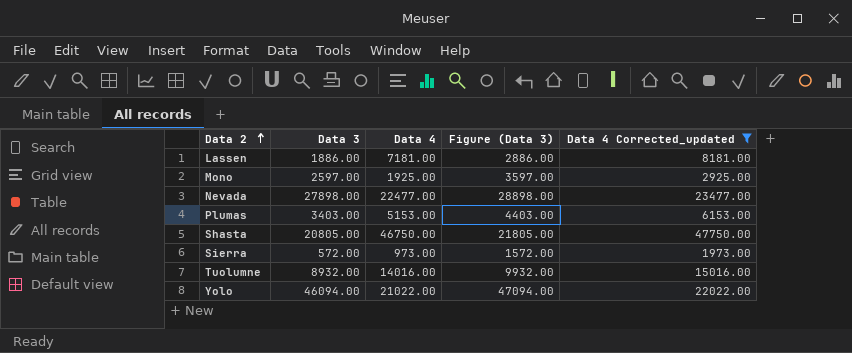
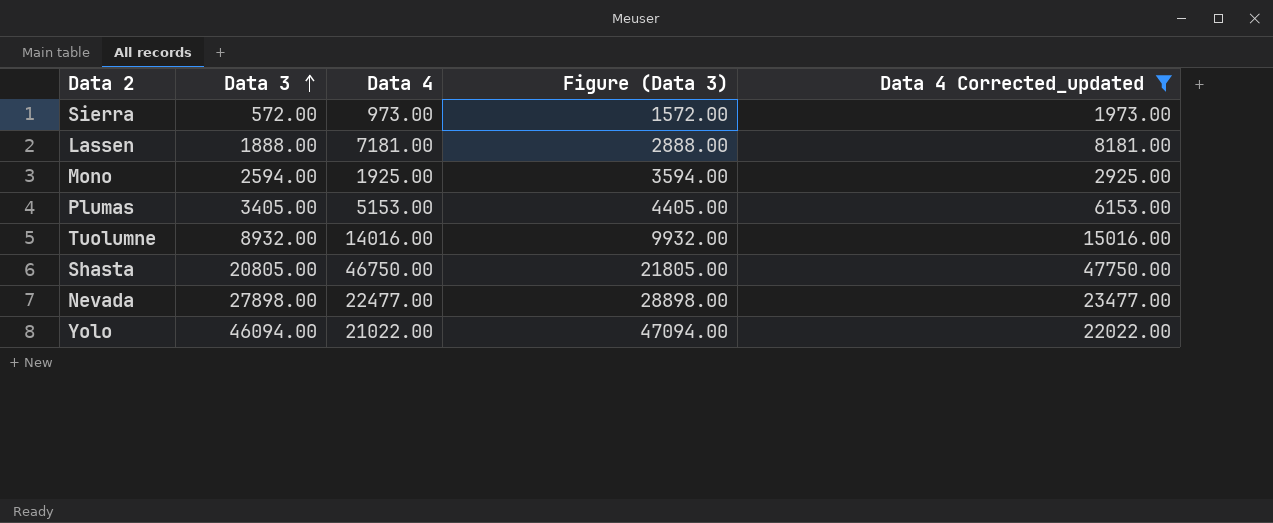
row order: Data 2 ascending -> Data 3 ascending
Lassen | Data 3: 1886.00 -> 1888.00
Lassen | Figure (Data 3): 2886.00 -> 2888.00
Mono | Data 3: 2597.00 -> 2594.00
Mono | Figure (Data 3): 3597.00 -> 3594.00
Plumas | Data 3: 3403.00 -> 3405.00
Plumas | Figure (Data 3): 4403.00 -> 4405.00

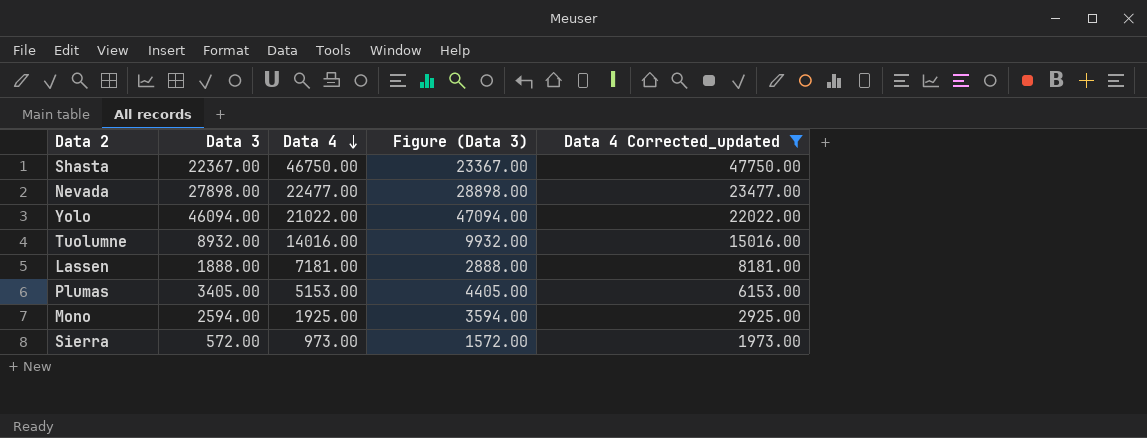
row order: Data 3 ascending -> Data 4 descending
Shasta | Data 3: 20805.00 -> 22367.00
Shasta | Figure (Data 3): 21805.00 -> 23367.00

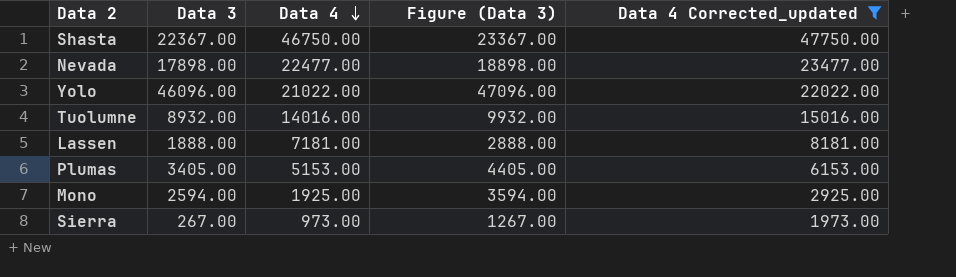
Nevada | Data 3: 27898.00 -> 17898.00
Nevada | Figure (Data 3): 28898.00 -> 18898.00
Yolo | Data 3: 46094.00 -> 46096.00
Yolo | Figure (Data 3): 47094.00 -> 47096.00
Sierra | Data 3: 572.00 -> 267.00
Sierra | Figure (Data 3): 1572.00 -> 1267.00

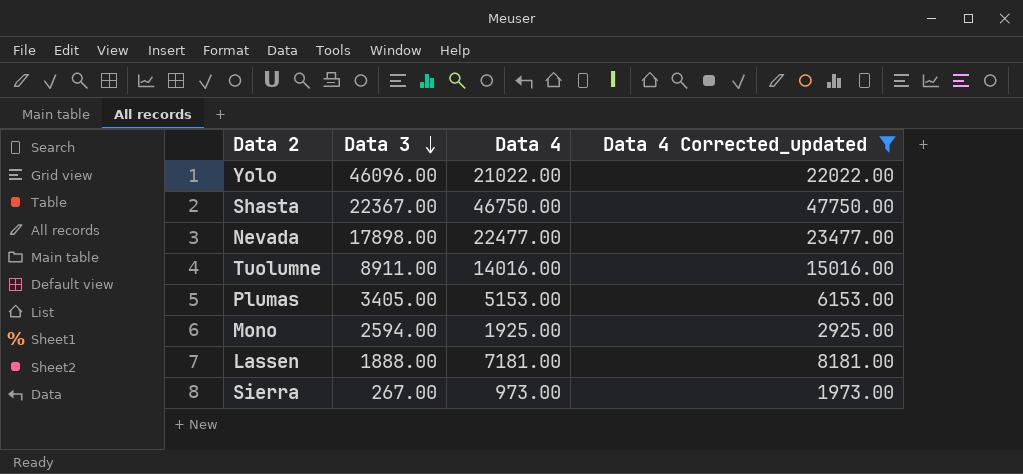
row order: Data 4 descending -> Data 3 descending
column Figure (Data 3) | formula: [Data 3] + 1000 -> none
Tuolumne | Data 3: 8932.00 -> 8911.00

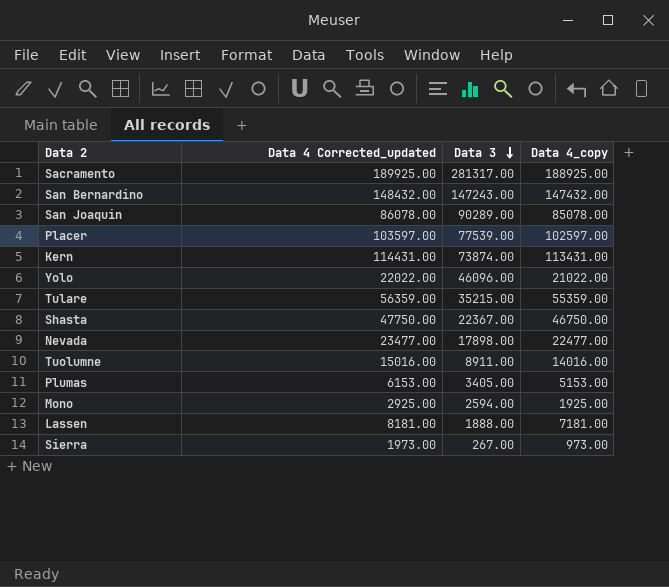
filter: Data 4 Corrected_updated <= 47750.00 -> none
column Data 4 Corrected_updated | position: 4 -> 2
column name: Data 4 -> Data 4_copy

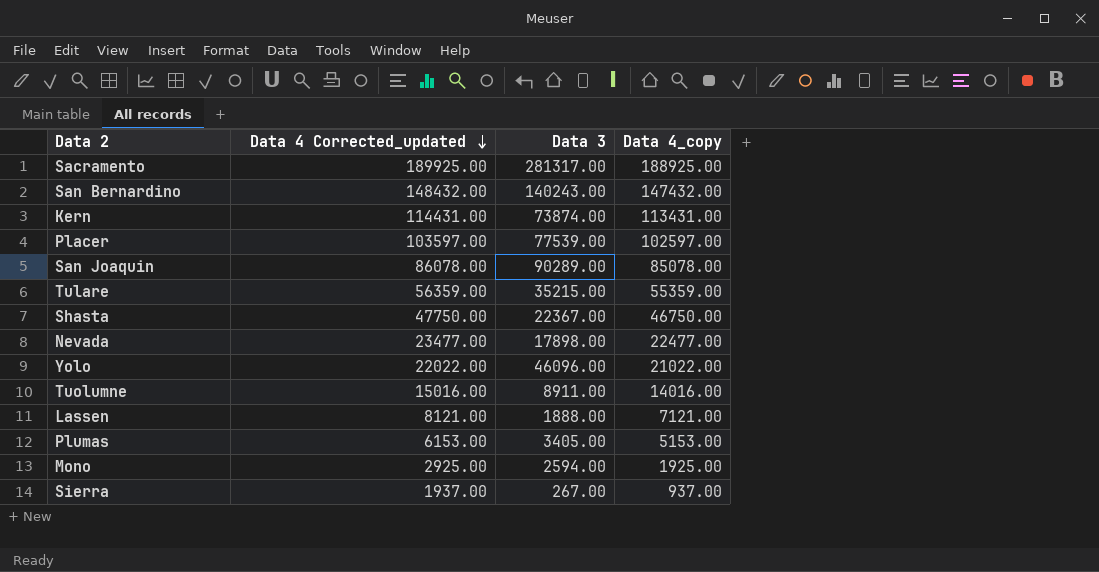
row order: Data 3 descending -> Data 4 Corrected_updated descending
San Bernardino | Data 3: 147243.00 -> 140243.00
Lassen | Data 4 Corrected_updated: 8181.00 -> 8121.00
Lassen | Data 4_copy: 7181.00 -> 7121.00
Sierra | Data 4 Corrected_updated: 1973.00 -> 1937.00
Sierra | Data 4_copy: 973.00 -> 937.00

